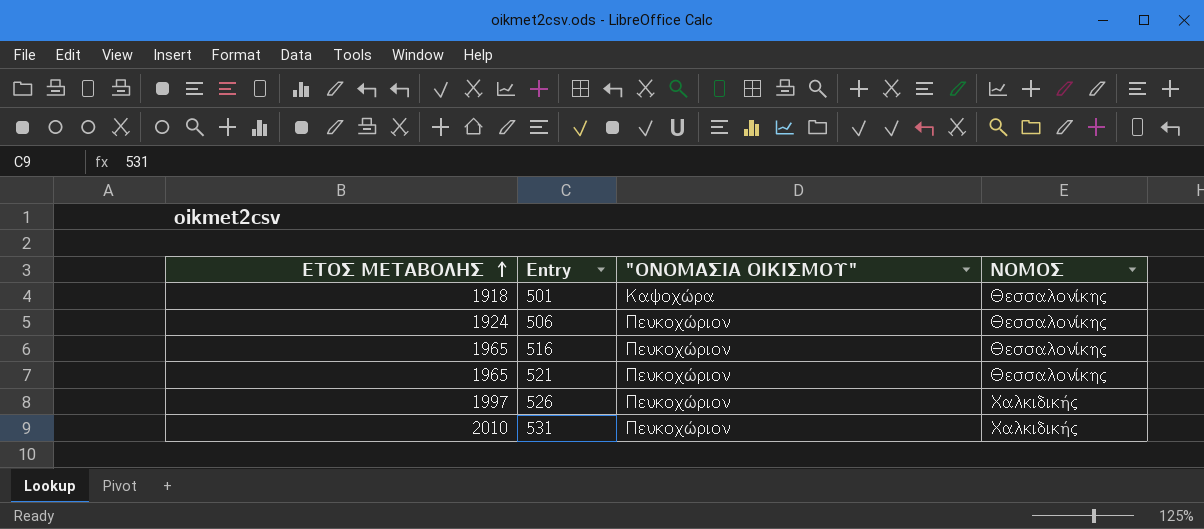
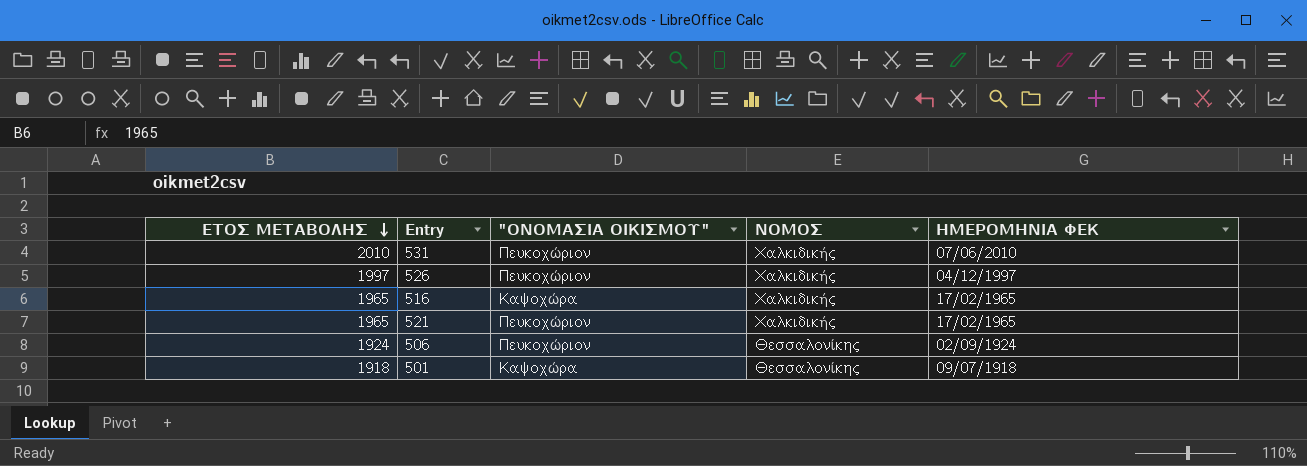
row order: ΕΤΟΣ ΜΕΤΑΒΟΛΗΣ ascending -> ΕΤΟΣ ΜΕΤΑΒΟΛΗΣ descending
column ΗΜΕΡΟΜΗΝΙΑ ΦΕΚ | position: none -> 5
516 | "ΟΝΟΜΑΣΙΑ ΟΙΚΙΣΜΟΥ": Πευκοχώριον -> Καψοχώρα
516 | ΝΟΜΟΣ: Θεσσαλονίκης -> Χαλκιδικής
521 | ΝΟΜΟΣ: Θεσσαλονίκης -> Χαλκιδικής

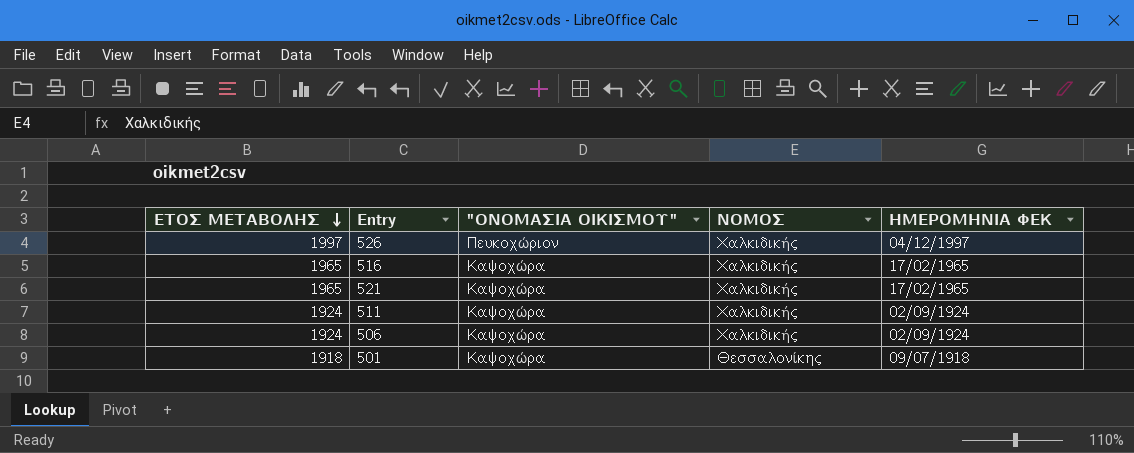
row 531: 2010 | Πευκοχώριον | Χαλκιδικής | 07/06/2010 -> none
521 | "ΟΝΟΜΑΣΙΑ ΟΙΚΙΣΜΟΥ": Πευκοχώριον -> Καψοχώρα
row 511: none -> 1924 | Καψοχώρα | Χαλκιδικής | 02/09/1924
506 | "ΟΝΟΜΑΣΙΑ ΟΙΚΙΣΜΟΥ": Πευκοχώριον -> Καψοχώρα
506 | ΝΟΜΟΣ: Θεσσαλονίκης -> Χαλκιδικής

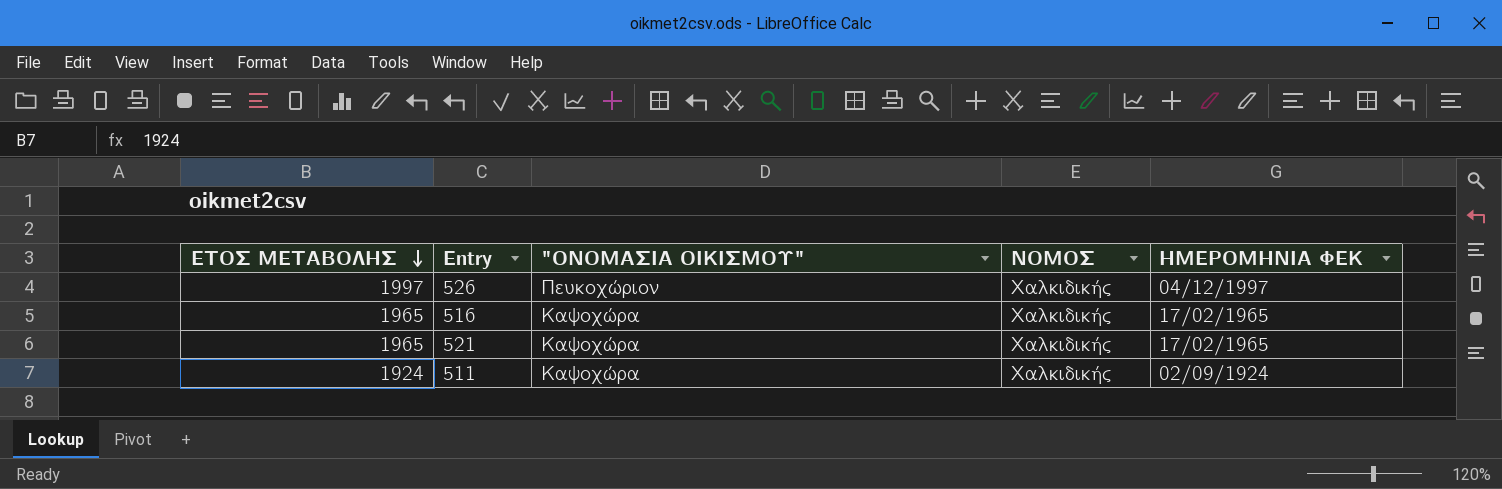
row 506: 1924 | Καψοχώρα | Χαλκιδικής | 02/09/1924 -> none
row 501: 1918 | Καψοχώρα | Θεσσαλονίκης | 09/07/1918 -> none

